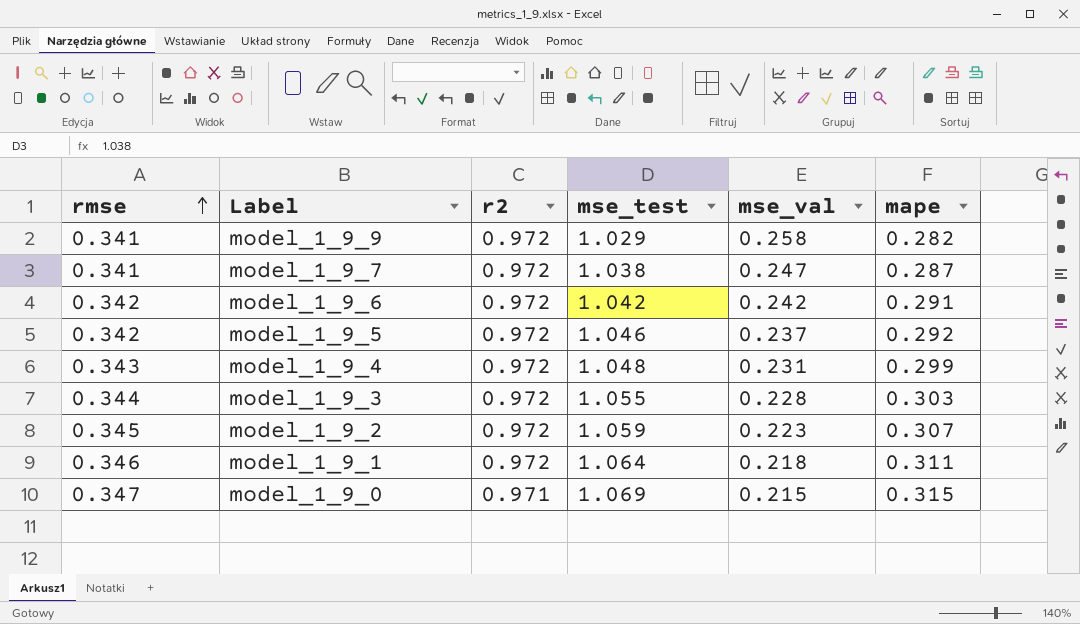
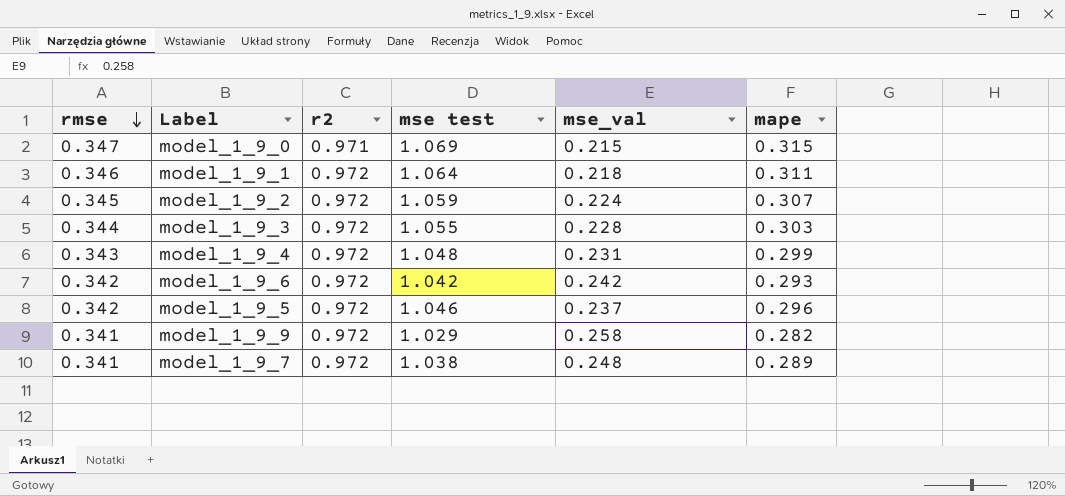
row order: rmse ascending -> rmse descending
column name: mse_test -> mse test
model_1_9_2 | mse_val: 0.223 -> 0.224
model_1_9_6 | mape: 0.291 -> 0.293
model_1_9_5 | mape: 0.292 -> 0.296
model_1_9_7 | mse_val: 0.247 -> 0.248
model_1_9_7 | mape: 0.287 -> 0.289

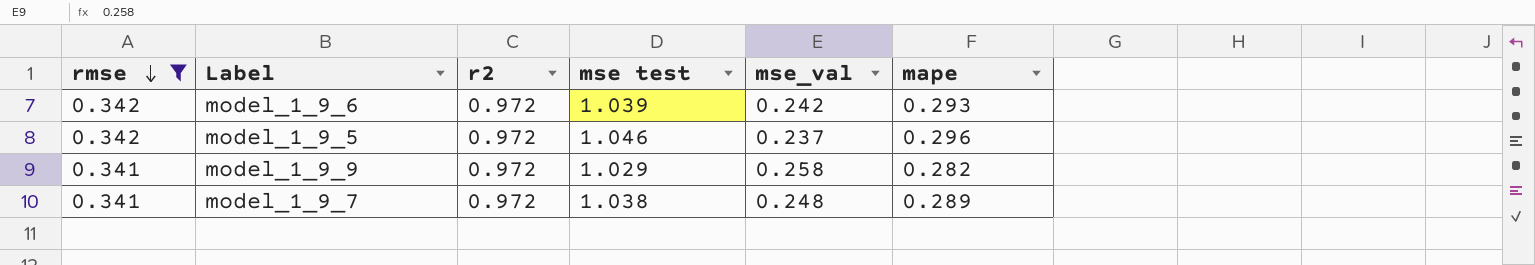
filter: none -> rmse <= 0.342
model_1_9_6 | mse test: 1.042 -> 1.039

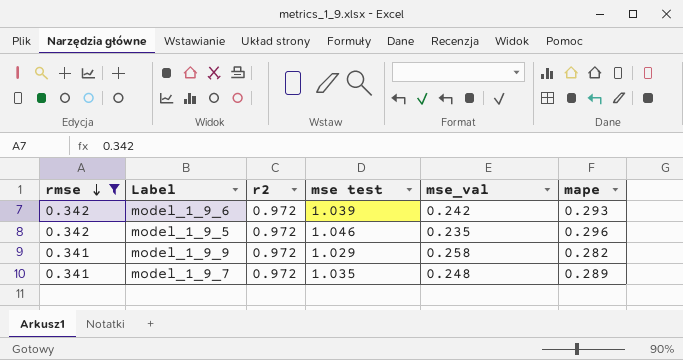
model_1_9_5 | mse_val: 0.237 -> 0.235
model_1_9_7 | mse test: 1.038 -> 1.035

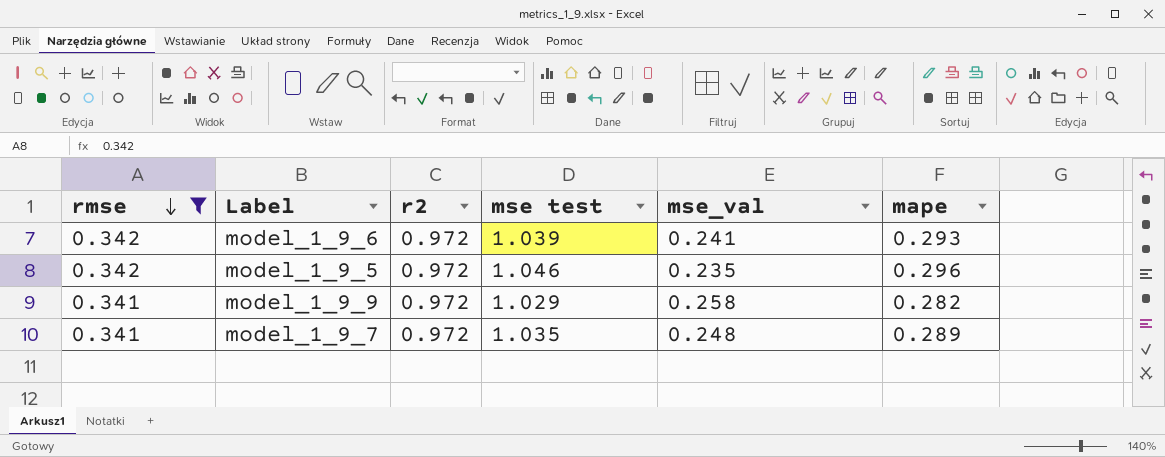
model_1_9_6 | mse_val: 0.242 -> 0.241

